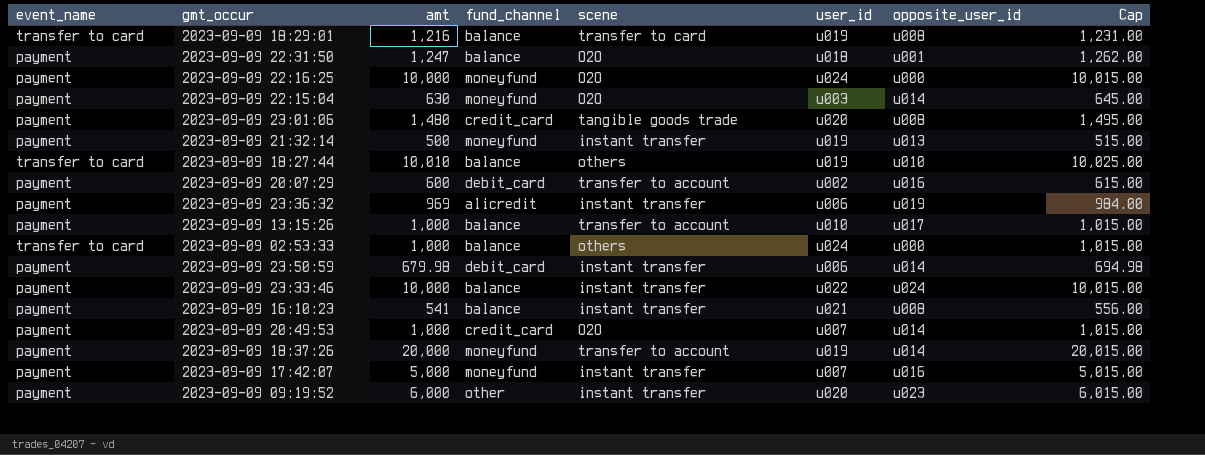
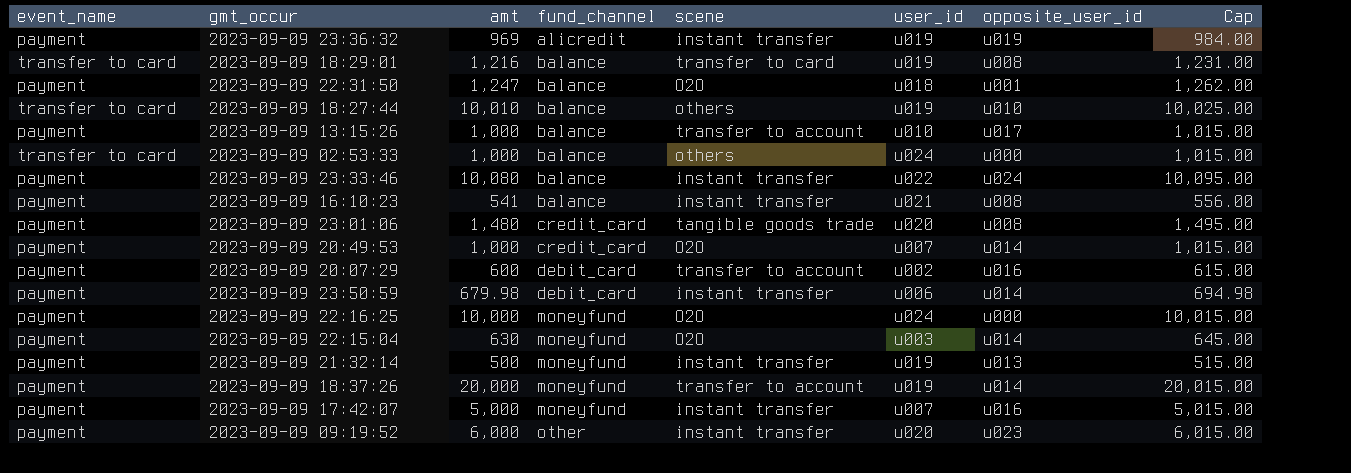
row order: none -> fund_channel ascending
2023-09-09 23:36:32 | user_id: u006 -> u019
2023-09-09 23:33:46 | amt: 10,000 -> 10,080
2023-09-09 23:33:46 | Cap: 10,015.00 -> 10,095.00

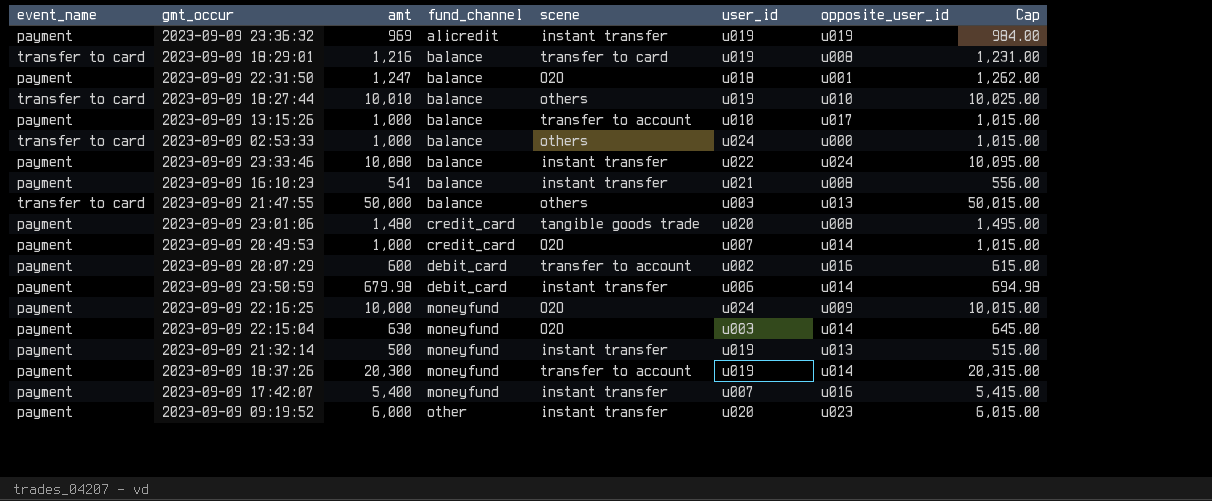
row 2023-09-09 21:47:55: none -> transfer to card | 50,000 | balance | others | u003 | u013 | 50,015.00
2023-09-09 22:16:25 | opposite_user_id: u000 -> u009
2023-09-09 18:37:26 | amt: 20,000 -> 20,300
2023-09-09 18:37:26 | Cap: 20,015.00 -> 20,315.00
2023-09-09 17:42:07 | amt: 5,000 -> 5,400
2023-09-09 17:42:07 | Cap: 5,015.00 -> 5,415.00

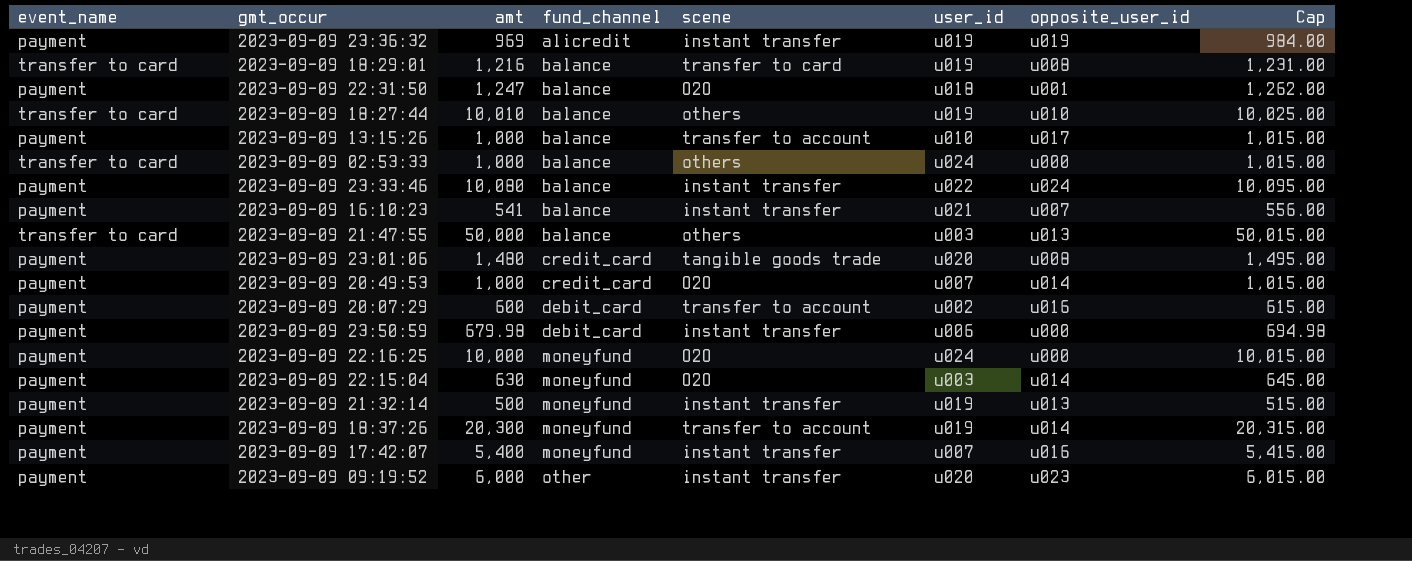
2023-09-09 16:10:23 | opposite_user_id: u008 -> u007
2023-09-09 23:50:59 | opposite_user_id: u014 -> u000
2023-09-09 22:16:25 | opposite_user_id: u009 -> u000

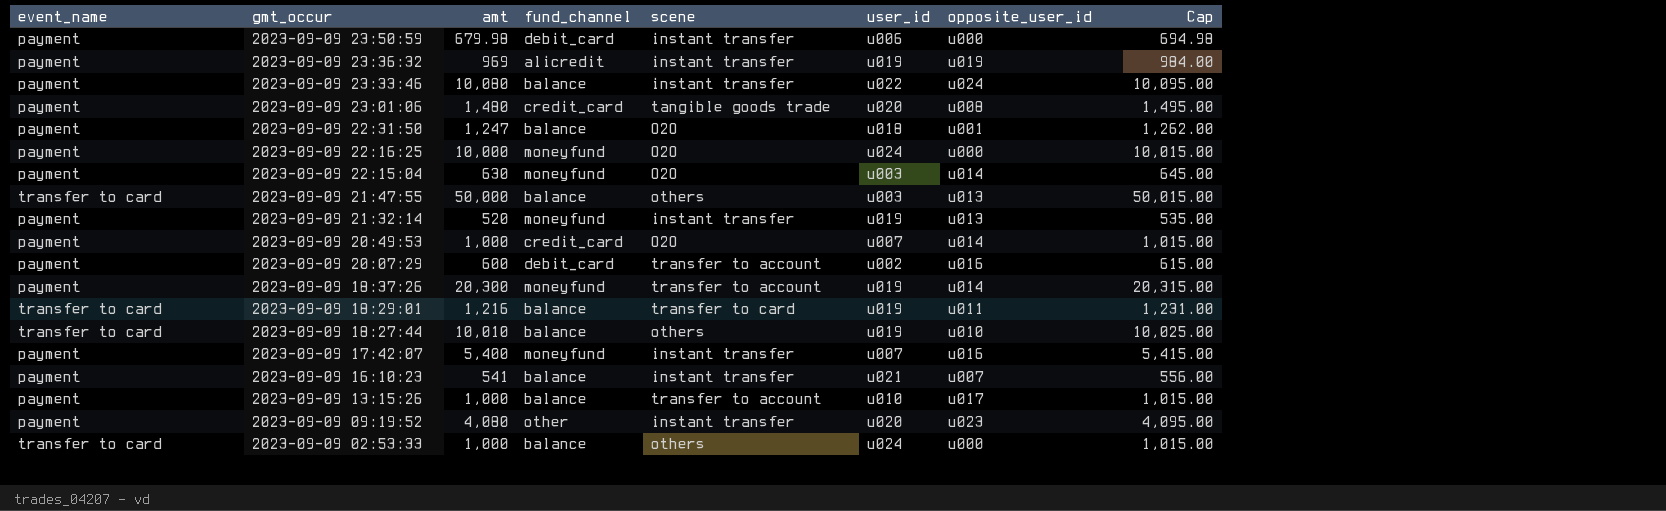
row order: fund_channel ascending -> gmt_occur descending
2023-09-09 21:32:14 | amt: 500 -> 520
2023-09-09 21:32:14 | Cap: 515.00 -> 535.00
2023-09-09 18:29:01 | opposite_user_id: u008 -> u011
2023-09-09 09:19:52 | amt: 6,000 -> 4,080
2023-09-09 09:19:52 | Cap: 6,015.00 -> 4,095.00

